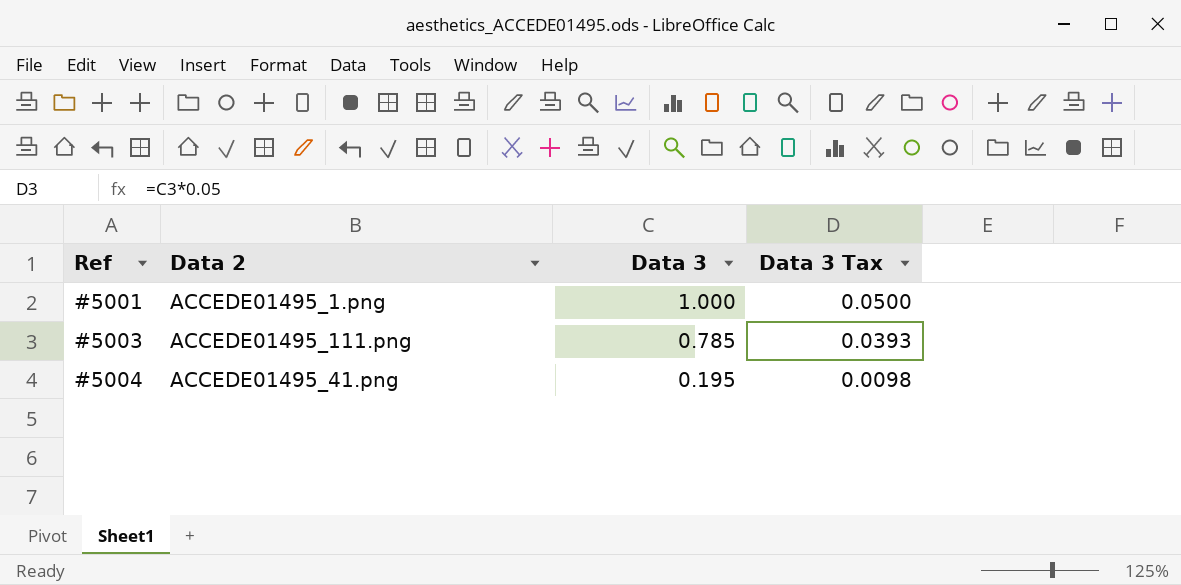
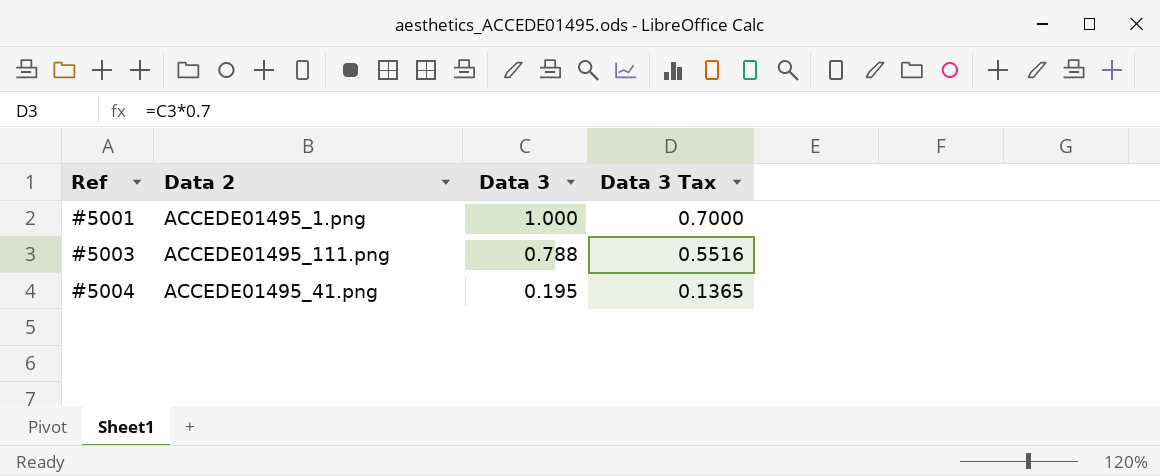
column Data 3 Tax | formula: [Data 3] * 0.05 -> [Data 3] * 0.7
#5003 | Data 3: 0.785 -> 0.788

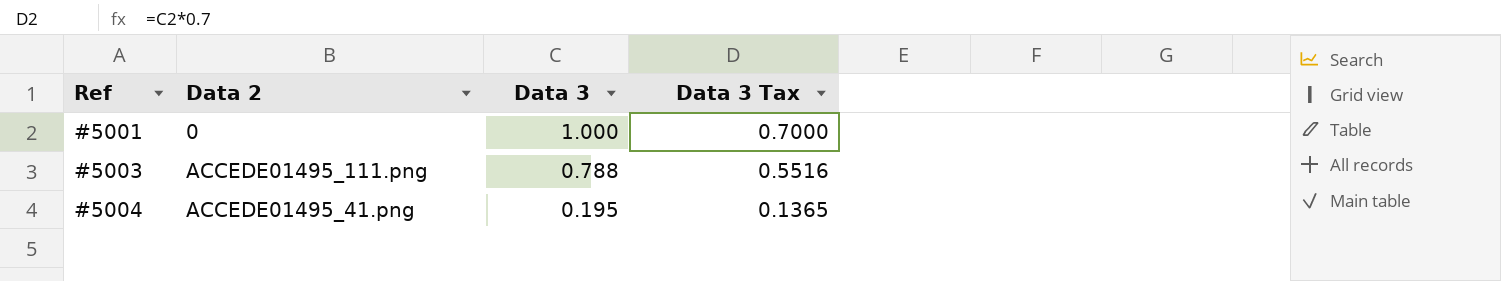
#5001 | Data 2: ACCEDE01495_1.png -> 0

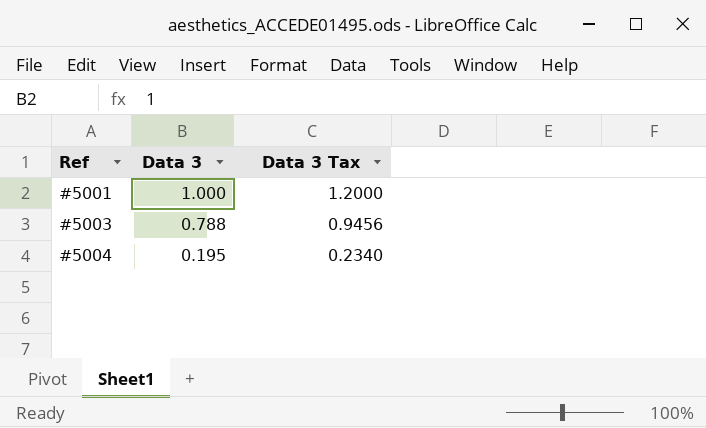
column Data 2 | position: 2 -> none
column Data 3 Tax | formula: [Data 3] * 0.7 -> [Data 3] * 1.2

